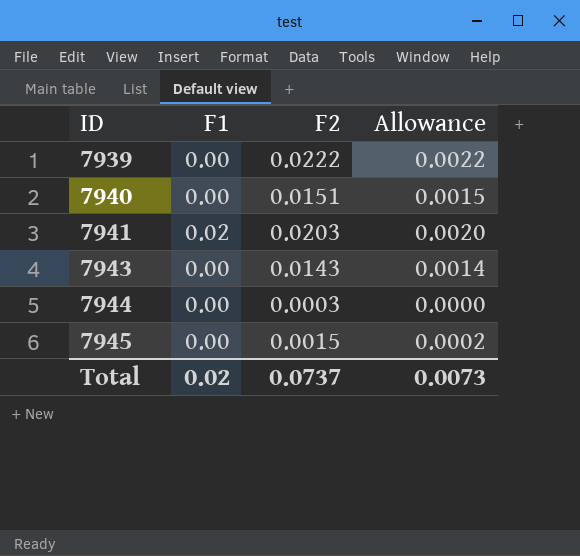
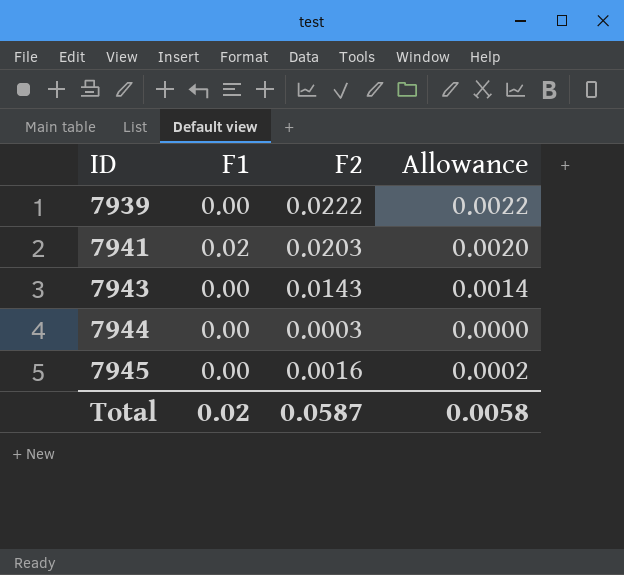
row 7940: 0.00 | 0.0151 | 0.0015 -> none
7945 | F2: 0.0015 -> 0.0016
Total | F2: 0.0737 -> 0.0587
Total | Allowance: 0.0073 -> 0.0058

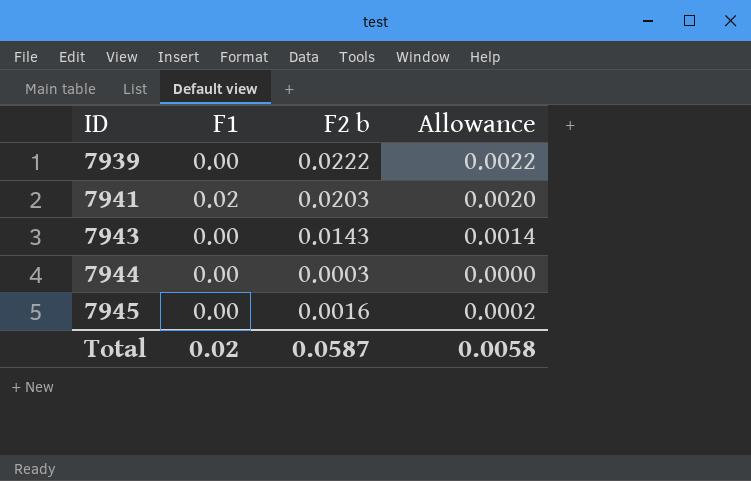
column name: F2 -> F2 b

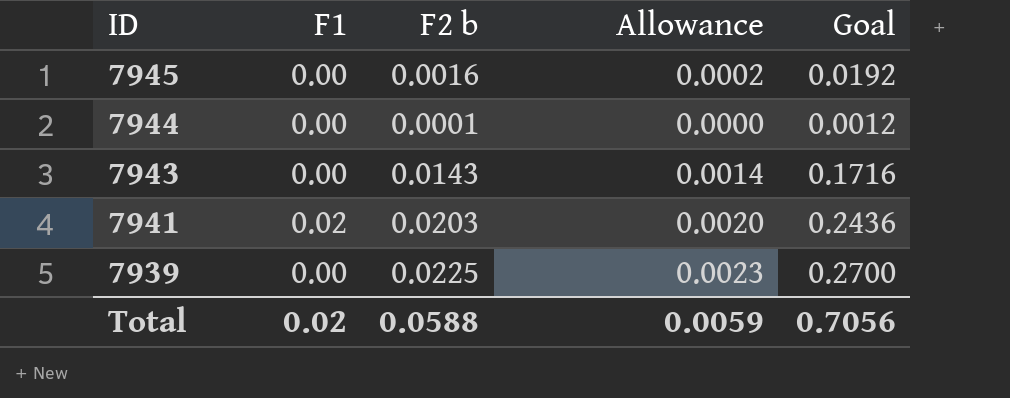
row order: ID ascending -> ID descending
column Goal | formula: none -> [F2 b] * 12
7944 | F2 b: 0.0003 -> 0.0001
7939 | F2 b: 0.0222 -> 0.0225
7939 | Allowance: 0.0022 -> 0.0023
Total | F2 b: 0.0587 -> 0.0588
Total | Allowance: 0.0058 -> 0.0059

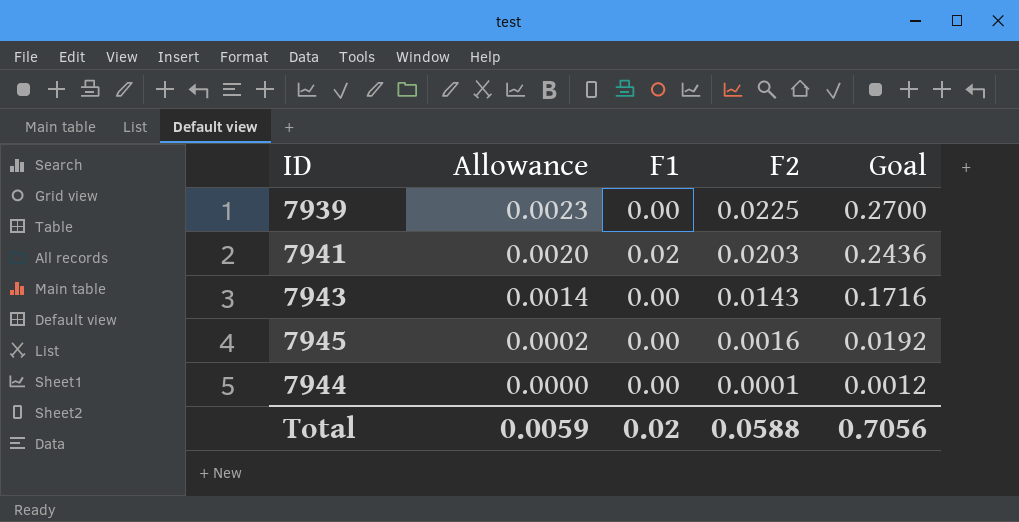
row order: ID descending -> Allowance descending
column Allowance | position: 4 -> 2
column name: F2 b -> F2

